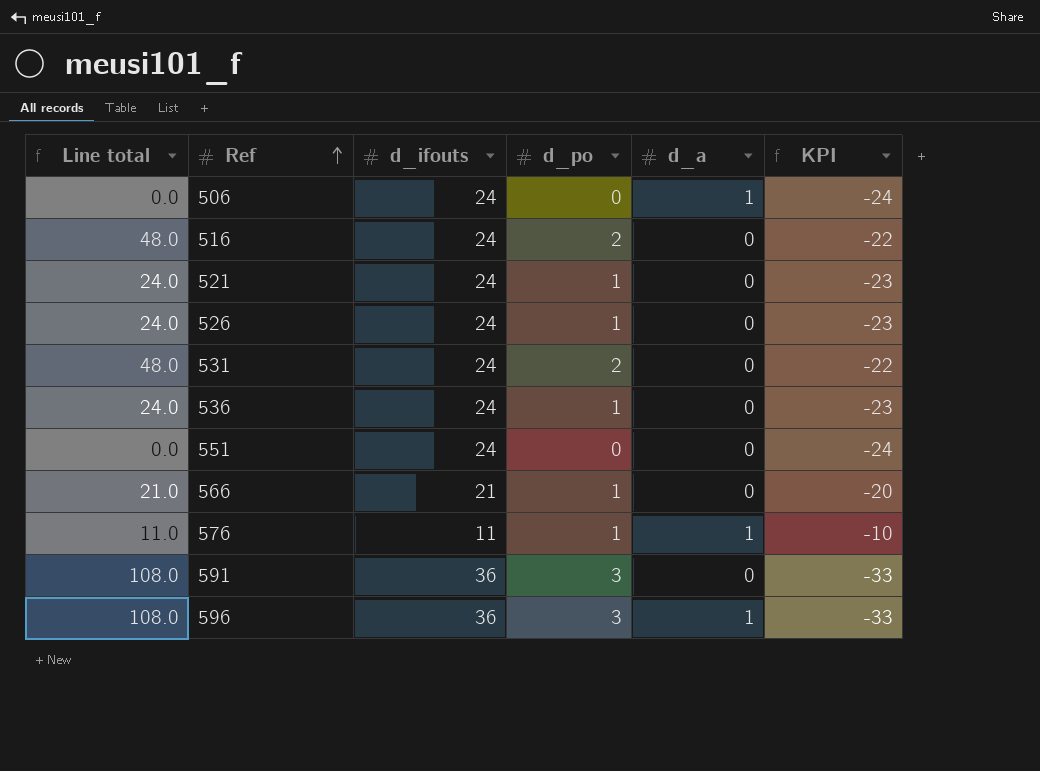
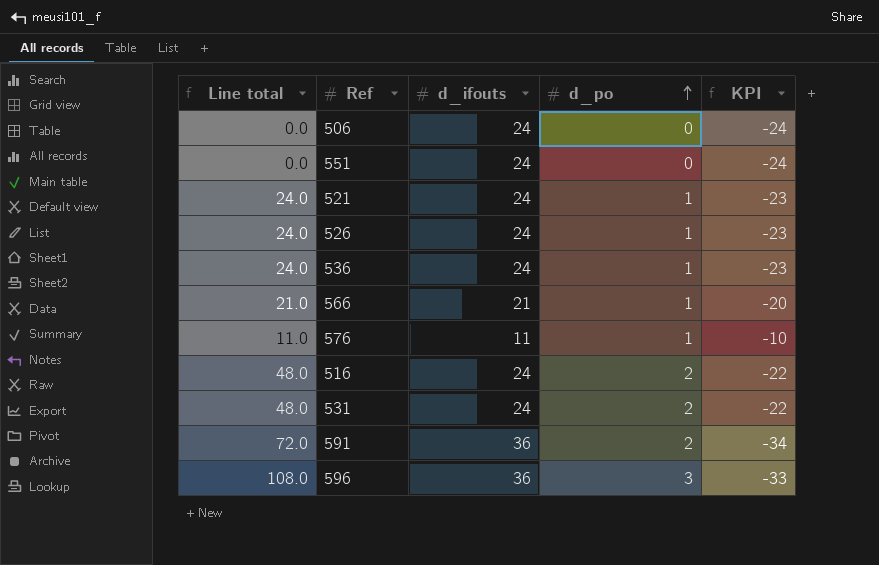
row order: Ref ascending -> d_po ascending
column d_a | position: 5 -> none
591 | Line total: 108.0 -> 72.0
591 | d_po: 3 -> 2
591 | KPI: -33 -> -34

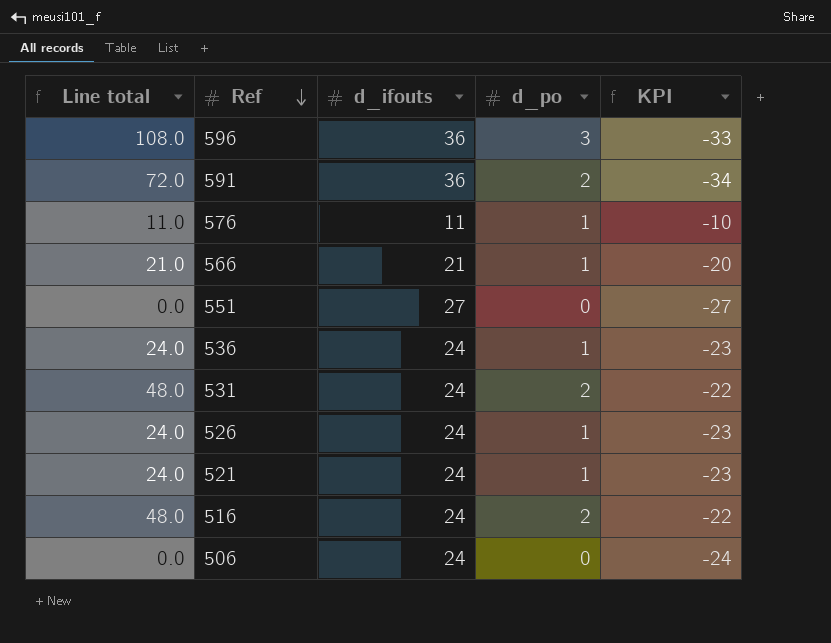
row order: d_po ascending -> Ref descending
551 | d_ifouts: 24 -> 27
551 | KPI: -24 -> -27

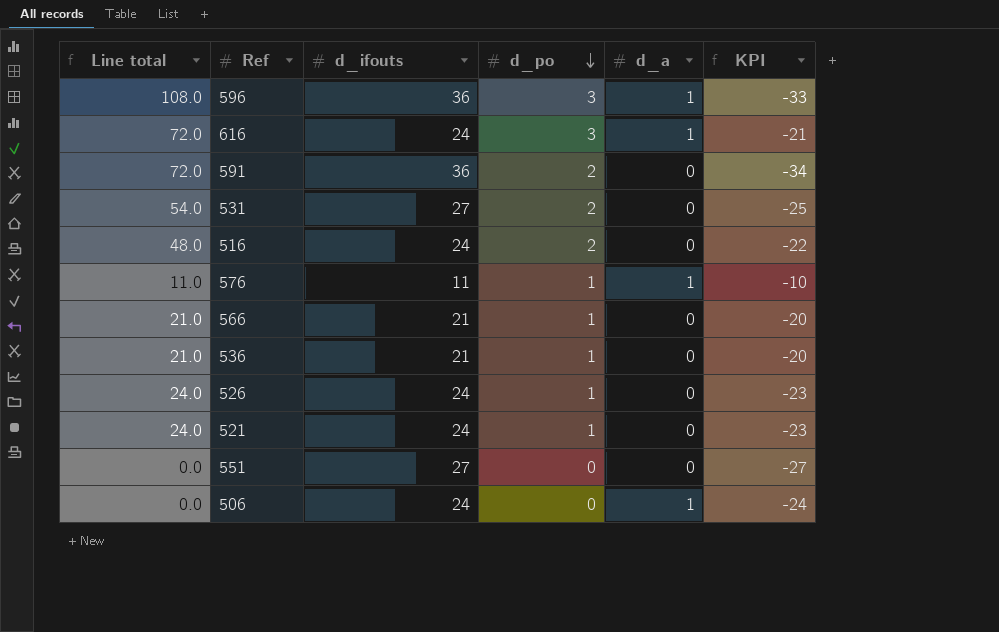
row order: Ref descending -> d_po descending
column d_a | position: none -> 5
row 616: none -> 72.0 | 24 | 3 | 1 | -21
531 | Line total: 48.0 -> 54.0
531 | d_ifouts: 24 -> 27
531 | KPI: -22 -> -25
536 | Line total: 24.0 -> 21.0
536 | d_ifouts: 24 -> 21
536 | KPI: -23 -> -20

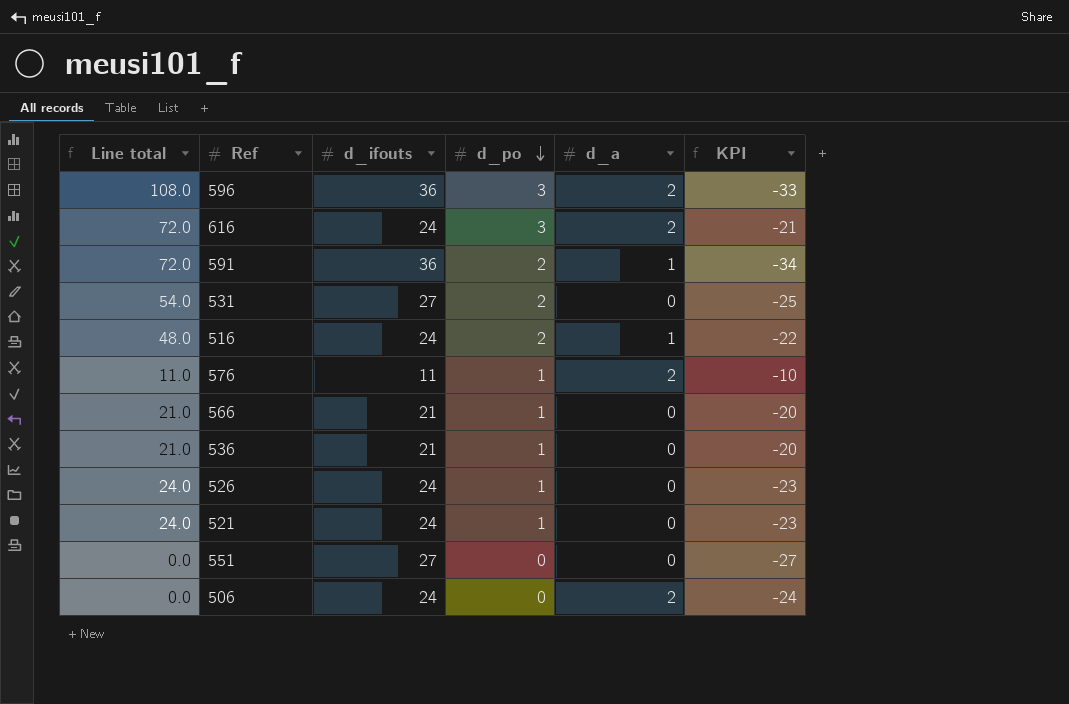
596 | d_a: 1 -> 2
616 | d_a: 1 -> 2
591 | d_a: 0 -> 1
516 | d_a: 0 -> 1
576 | d_a: 1 -> 2
506 | d_a: 1 -> 2

